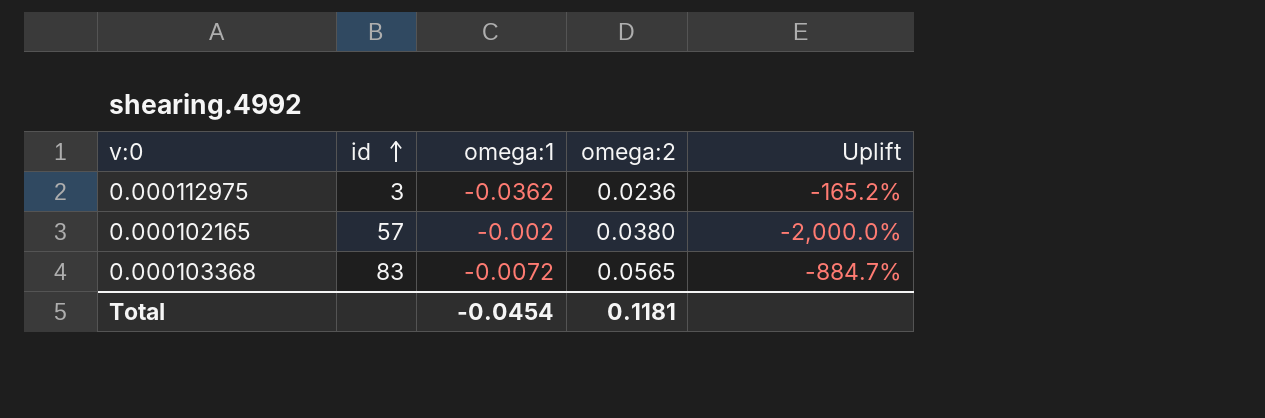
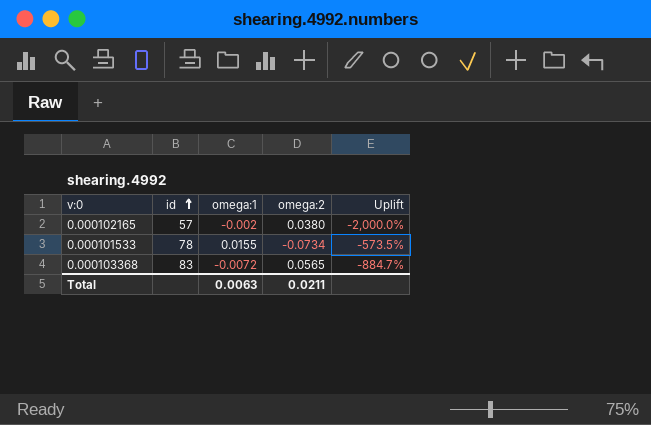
row 0.000112975: 3 | -0.0362 | 0.0236 | -165.2% -> none
row 0.000101533: none -> 78 | 0.0155 | -0.0734 | -573.5%
Total | omega:1: -0.0454 -> 0.0063
Total | omega:2: 0.1181 -> 0.0211

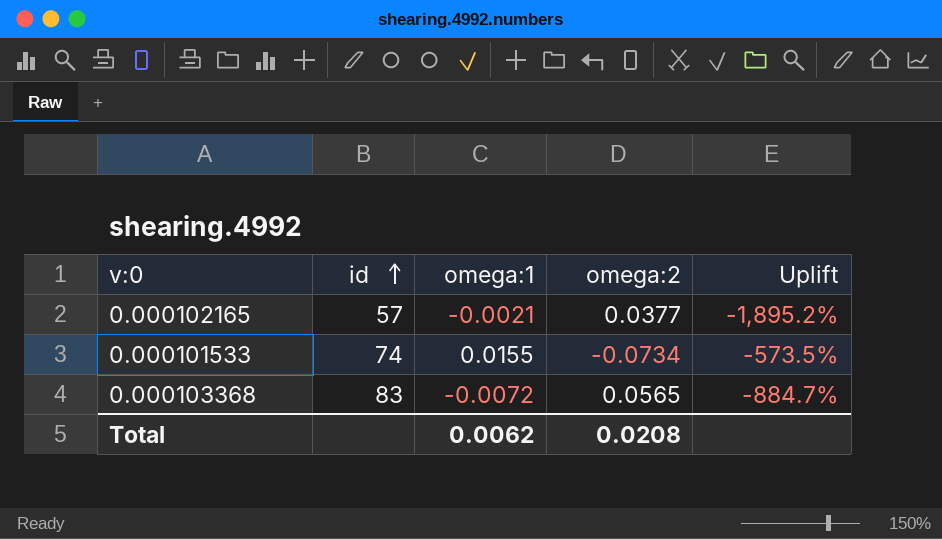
0.000102165 | omega:1: -0.002 -> -0.0021
0.000102165 | omega:2: 0.0380 -> 0.0377
0.000102165 | Uplift: -2,000.0% -> -1,895.2%
0.000101533 | id: 78 -> 74
Total | omega:1: 0.0063 -> 0.0062
Total | omega:2: 0.0211 -> 0.0208

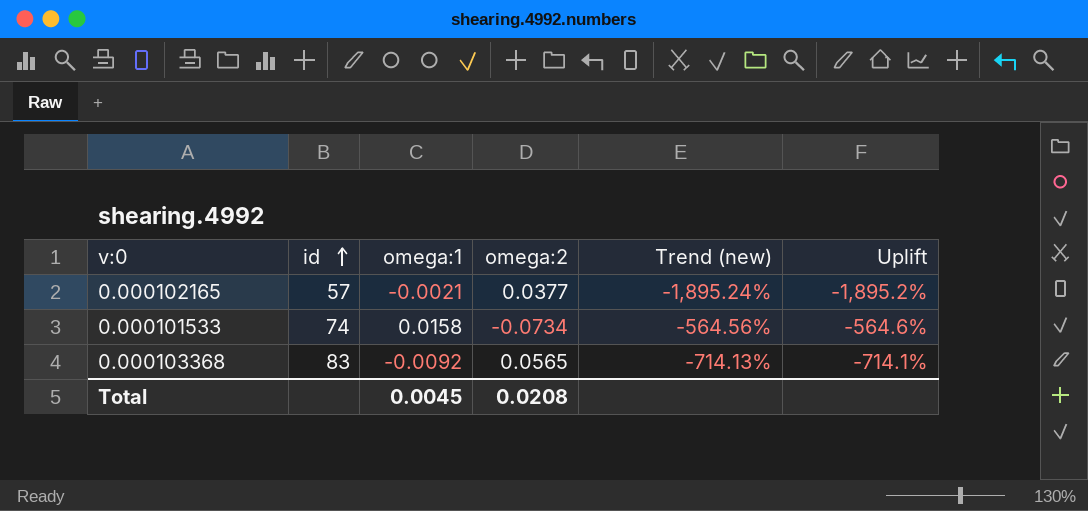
column Trend (new) | formula: none -> ([omega:2] - [omega:1]) / [omega:1]
0.000101533 | omega:1: 0.0155 -> 0.0158
0.000101533 | Uplift: -573.5% -> -564.6%
0.000103368 | omega:1: -0.0072 -> -0.0092
0.000103368 | Uplift: -884.7% -> -714.1%
Total | omega:1: 0.0062 -> 0.0045

